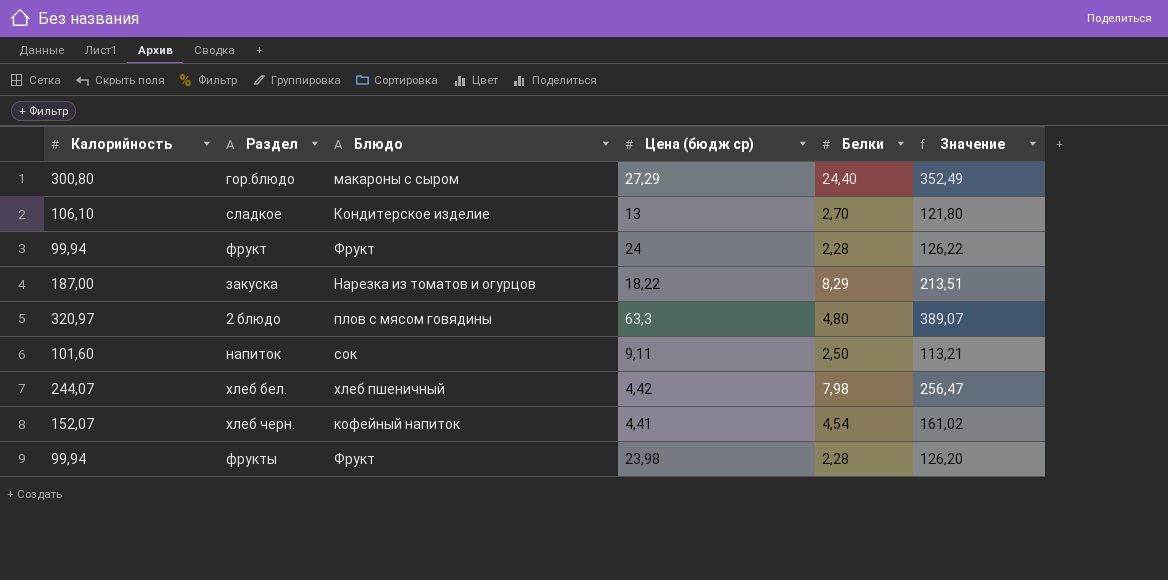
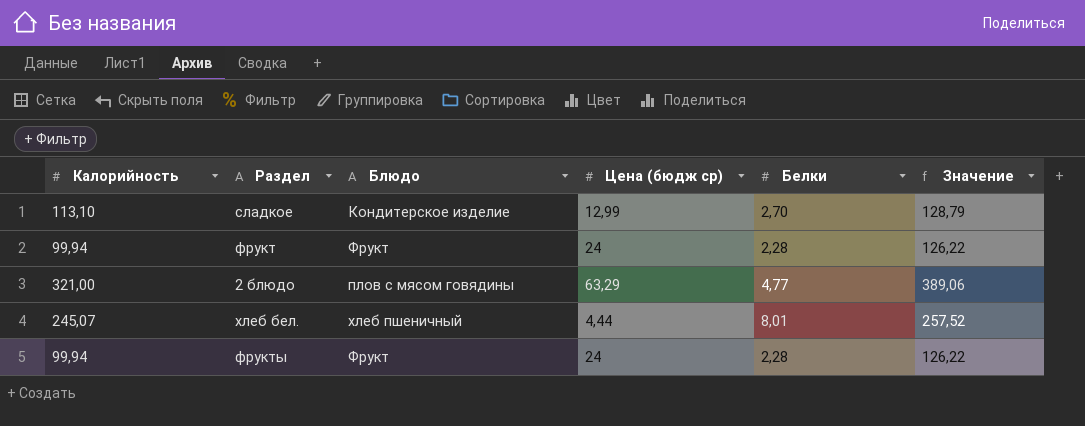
row гор.блюдо: 300,80 | макароны с сыром | 27,29 | 24,40 | 352,49 -> none
row закуска: 187,00 | Нарезка из томатов и огурцов | 18,22 | 8,29 | 213,51 -> none
row напиток: 101,60 | сок | 9,11 | 2,50 | 113,21 -> none
row хлеб черн.: 152,07 | кофейный напиток | 4,41 | 4,54 | 161,02 -> none
сладкое | Калорийность: 106,10 -> 113,10
сладкое | Цена (бюдж ср): 13 -> 12,99
сладкое | Значение: 121,80 -> 128,79
2 блюдо | Калорийность: 320,97 -> 321,00
2 блюдо | Цена (бюдж ср): 63,3 -> 63,29
2 блюдо | Белки: 4,80 -> 4,77
2 блюдо | Значение: 389,07 -> 389,06
хлеб бел. | Калорийность: 244,07 -> 245,07
хлеб бел. | Цена (бюдж ср): 4,42 -> 4,44
хлеб бел. | Белки: 7,98 -> 8,01
хлеб бел. | Значение: 256,47 -> 257,52
фрукты | Цена (бюдж ср): 23,98 -> 24
фрукты | Значение: 126,20 -> 126,22

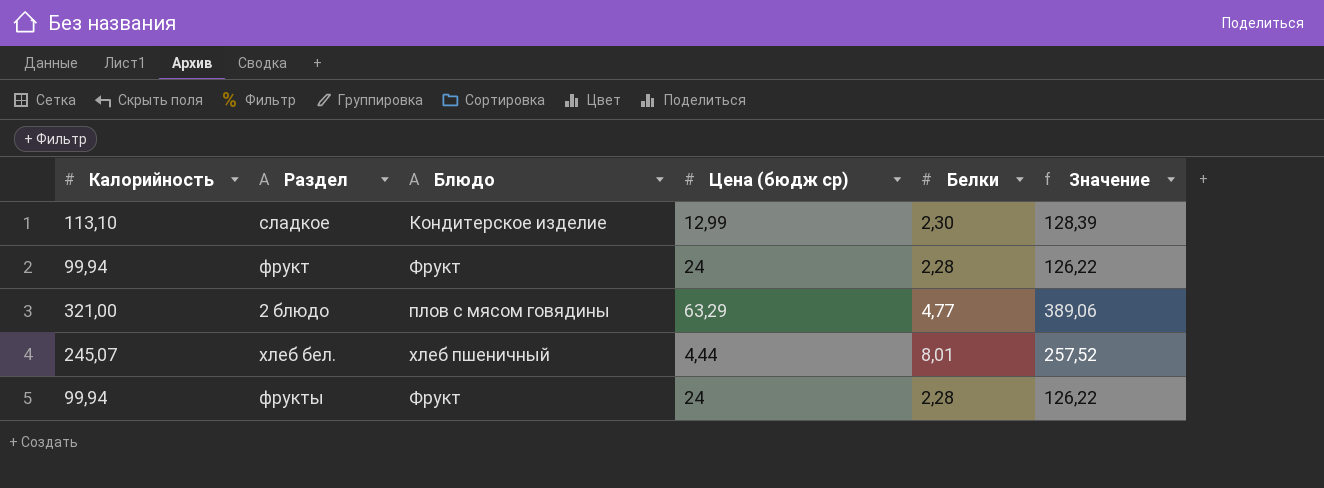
сладкое | Белки: 2,70 -> 2,30
сладкое | Значение: 128,79 -> 128,39

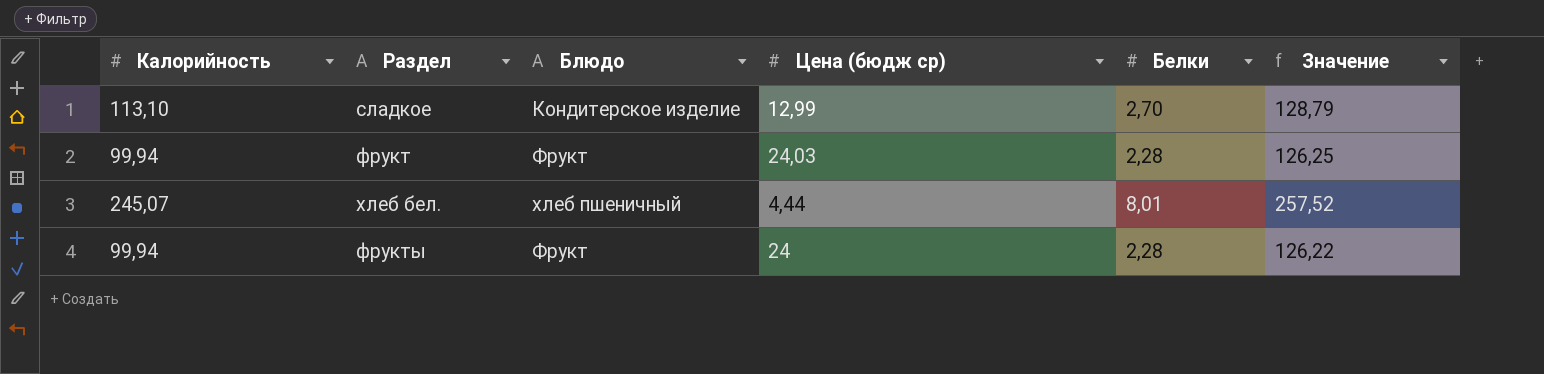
row 2 блюдо: 321,00 | плов с мясом говядины | 63,29 | 4,77 | 389,06 -> none
сладкое | Белки: 2,30 -> 2,70
сладкое | Значение: 128,39 -> 128,79
фрукт | Цена (бюдж ср): 24 -> 24,03
фрукт | Значение: 126,22 -> 126,25

